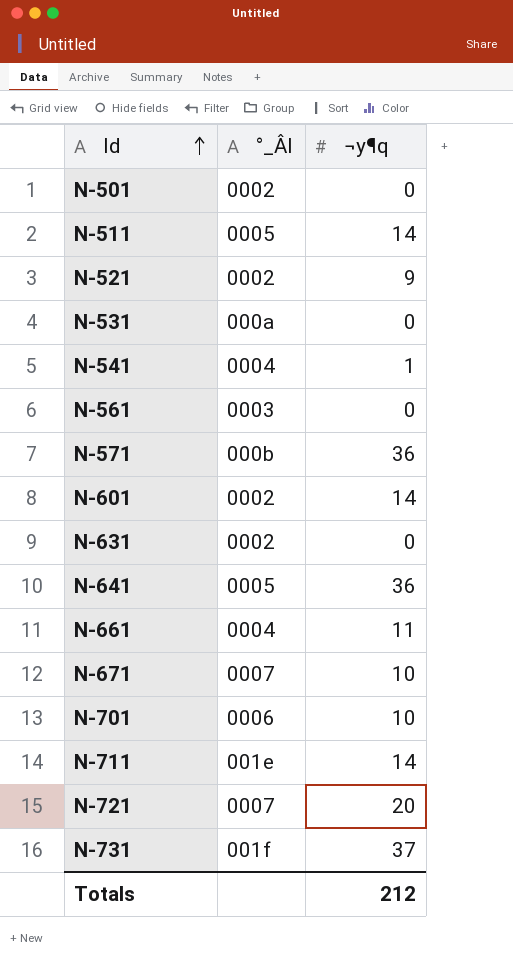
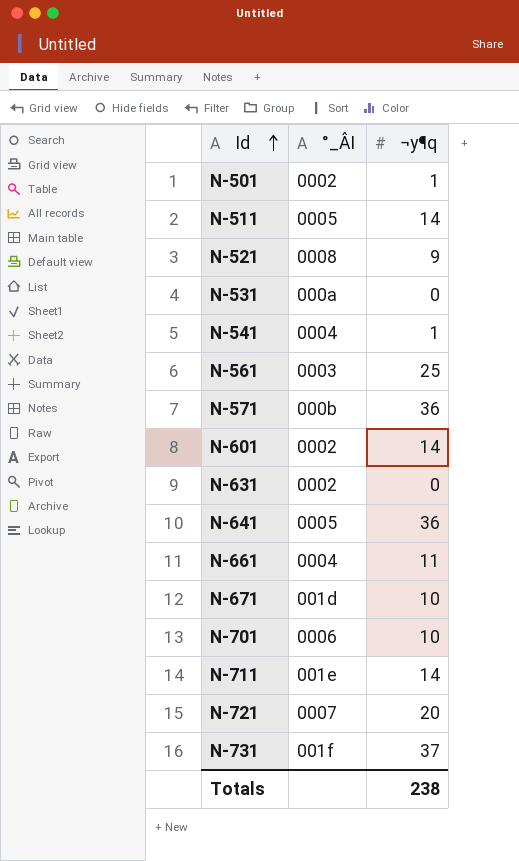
N-501 | ¬y¶q: 0 -> 1
N-521 | °_ÂI: 0002 -> 0008
N-561 | ¬y¶q: 0 -> 25
N-671 | °_ÂI: 0007 -> 001d
Totals | ¬y¶q: 212 -> 238

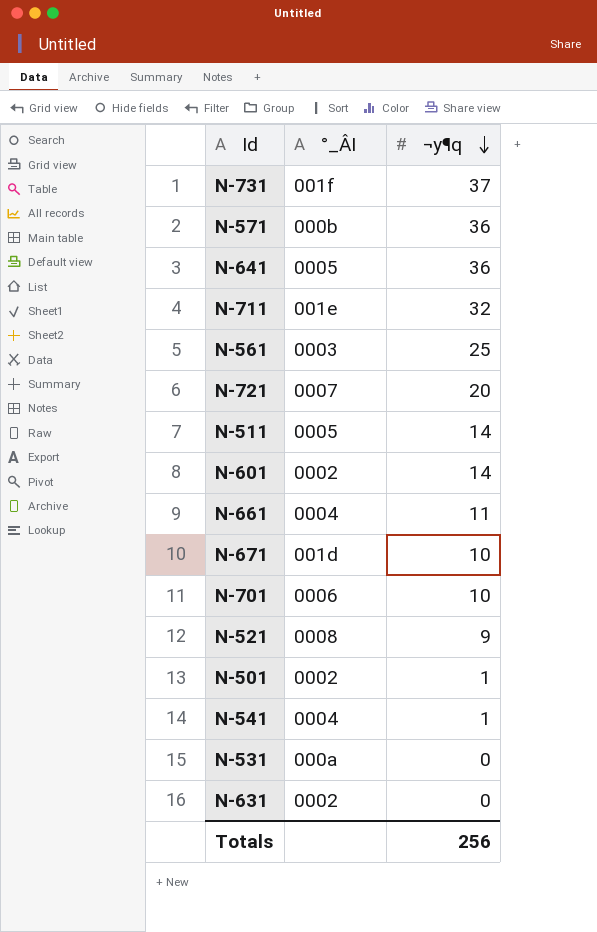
row order: Id ascending -> ¬y¶q descending
N-711 | ¬y¶q: 14 -> 32
Totals | ¬y¶q: 238 -> 256

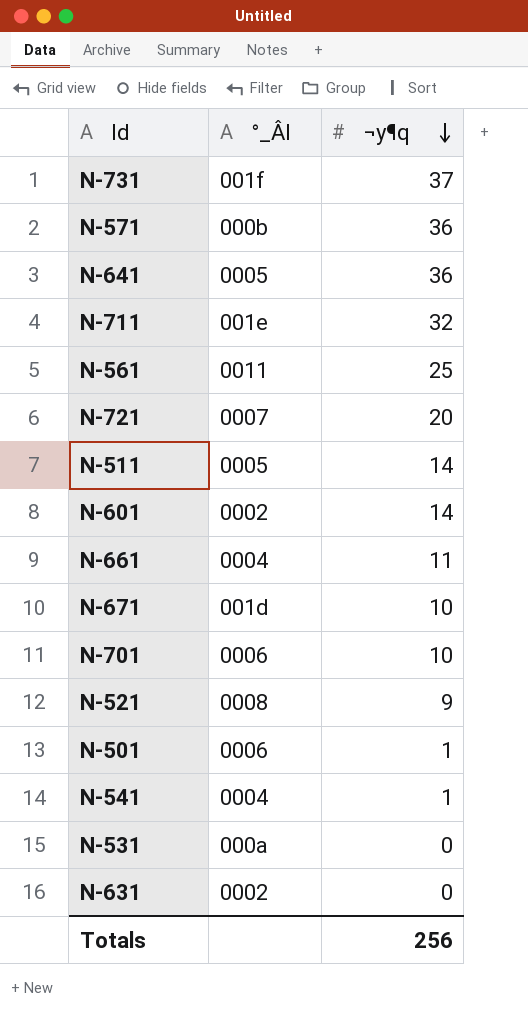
N-561 | °_ÂI: 0003 -> 0011
N-501 | °_ÂI: 0002 -> 0006

